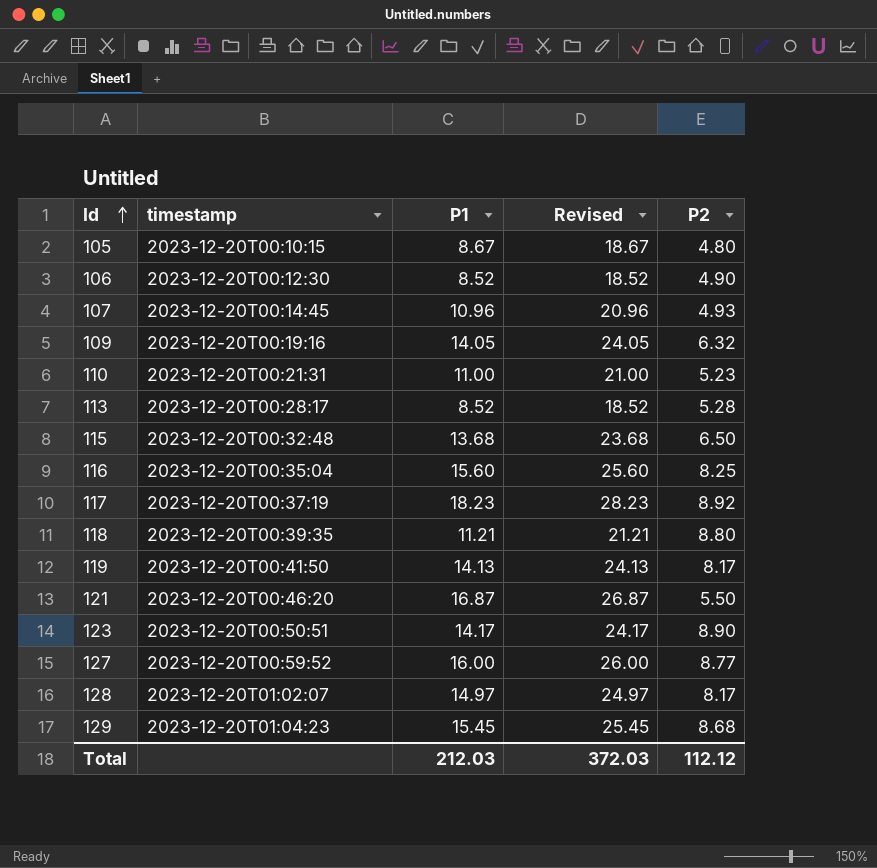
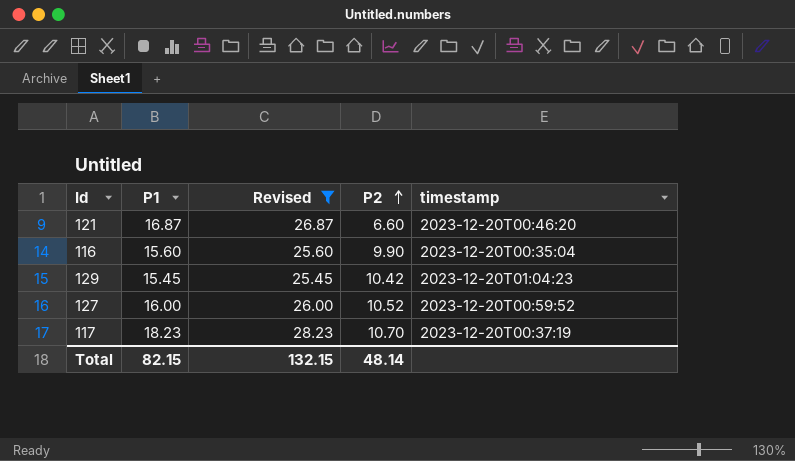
filter: none -> Revised >= 25.45
row order: Id ascending -> P2 ascending
column timestamp | position: 2 -> 5
121 | P2: 5.50 -> 6.60
116 | P2: 8.25 -> 9.90
129 | P2: 8.68 -> 10.42
127 | P2: 8.77 -> 10.52
117 | P2: 8.92 -> 10.70
Total | P1: 212.03 -> 82.15
Total | Revised: 372.03 -> 132.15
Total | P2: 112.12 -> 48.14

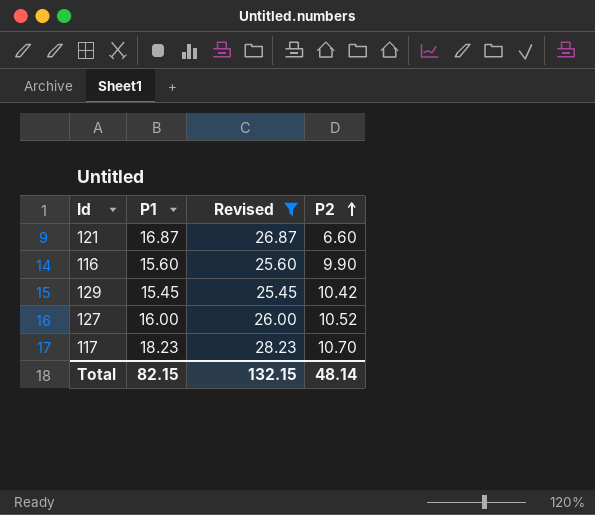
column timestamp | position: 5 -> none

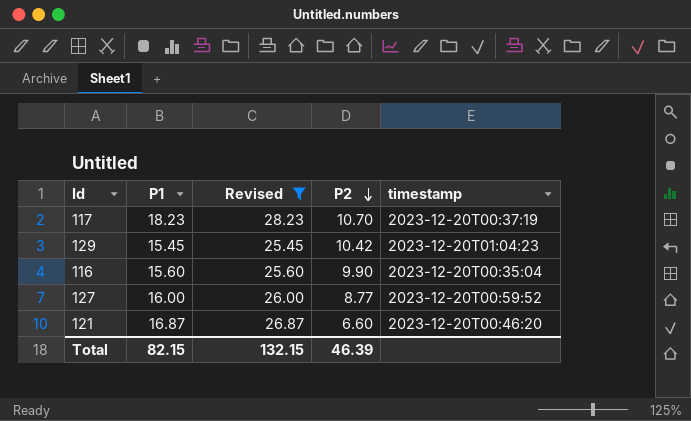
row order: P2 ascending -> P2 descending
column timestamp | position: none -> 5
127 | P2: 10.52 -> 8.77
Total | P2: 48.14 -> 46.39

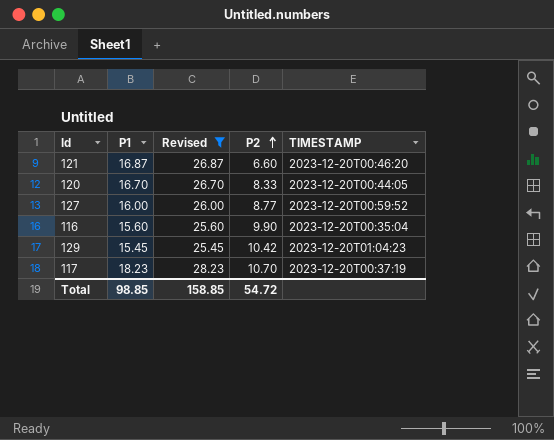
row order: P2 descending -> P2 ascending
column name: timestamp -> TIMESTAMP
row 120: none -> 16.70 | 26.70 | 8.33 | 2023-12-20T00:44:05
Total | P1: 82.15 -> 98.85
Total | Revised: 132.15 -> 158.85
Total | P2: 46.39 -> 54.72

